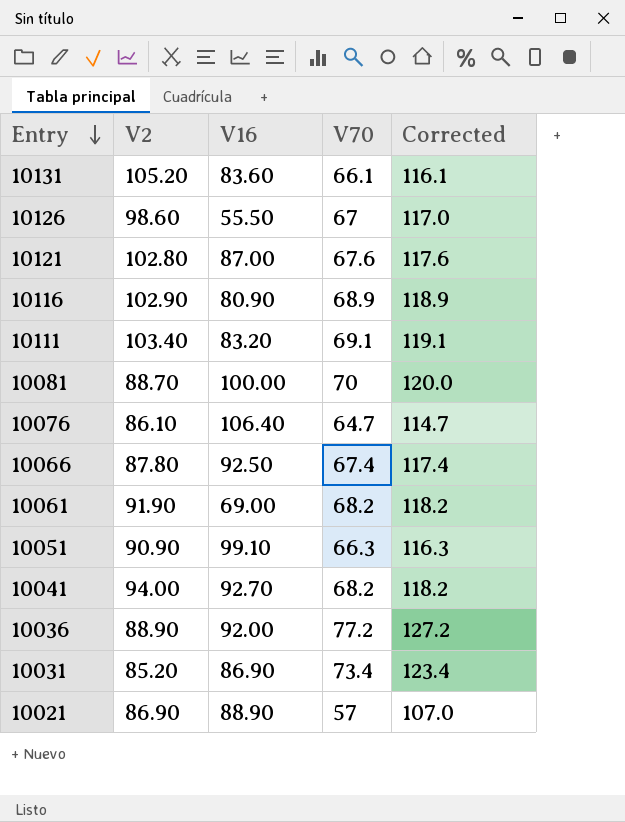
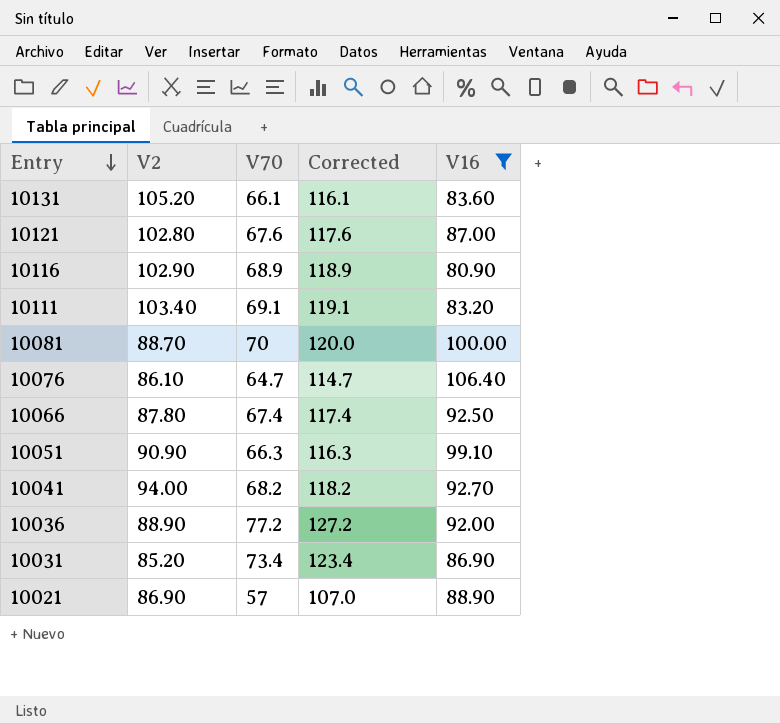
filter: none -> V16 >= 80.90
column V16 | position: 3 -> 5

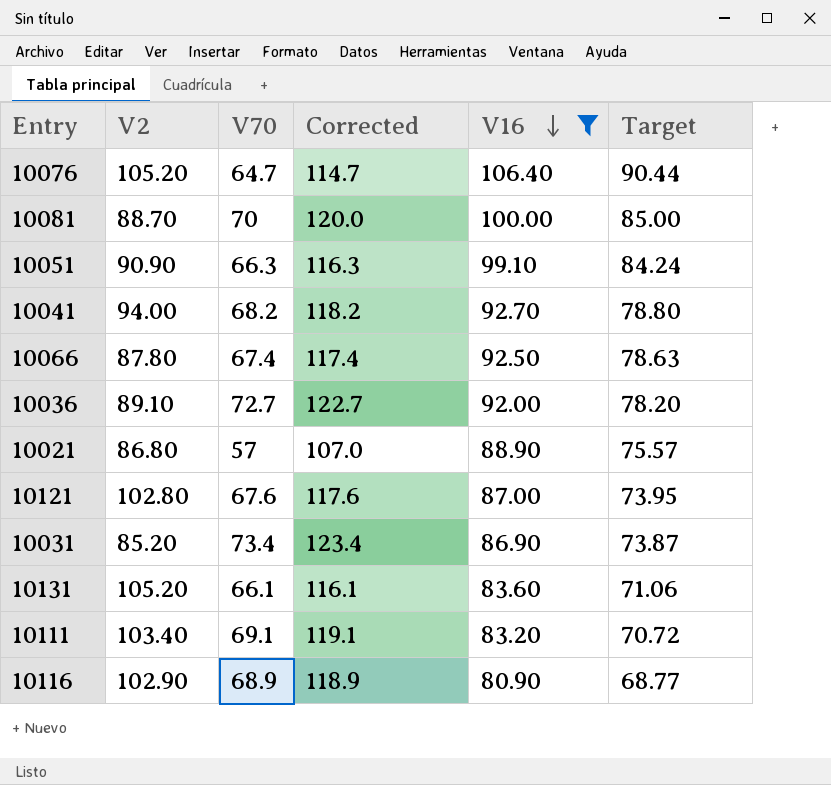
row order: Entry descending -> V16 descending
column Target | formula: none -> [V16] * 0.85
10076 | V2: 86.10 -> 105.20
10036 | V2: 88.90 -> 89.10
10036 | V70: 77.2 -> 72.7
10036 | Corrected: 127.2 -> 122.7
10021 | V2: 86.90 -> 86.80

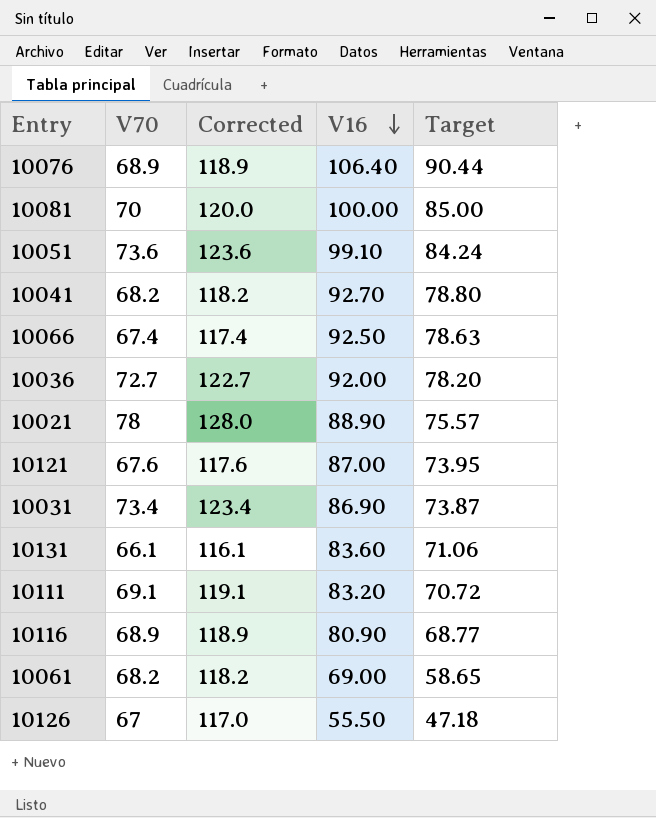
filter: V16 >= 80.90 -> none
column V2 | position: 2 -> none
10076 | V70: 64.7 -> 68.9
10076 | Corrected: 114.7 -> 118.9
10051 | V70: 66.3 -> 73.6
10051 | Corrected: 116.3 -> 123.6
10021 | V70: 57 -> 78
10021 | Corrected: 107.0 -> 128.0

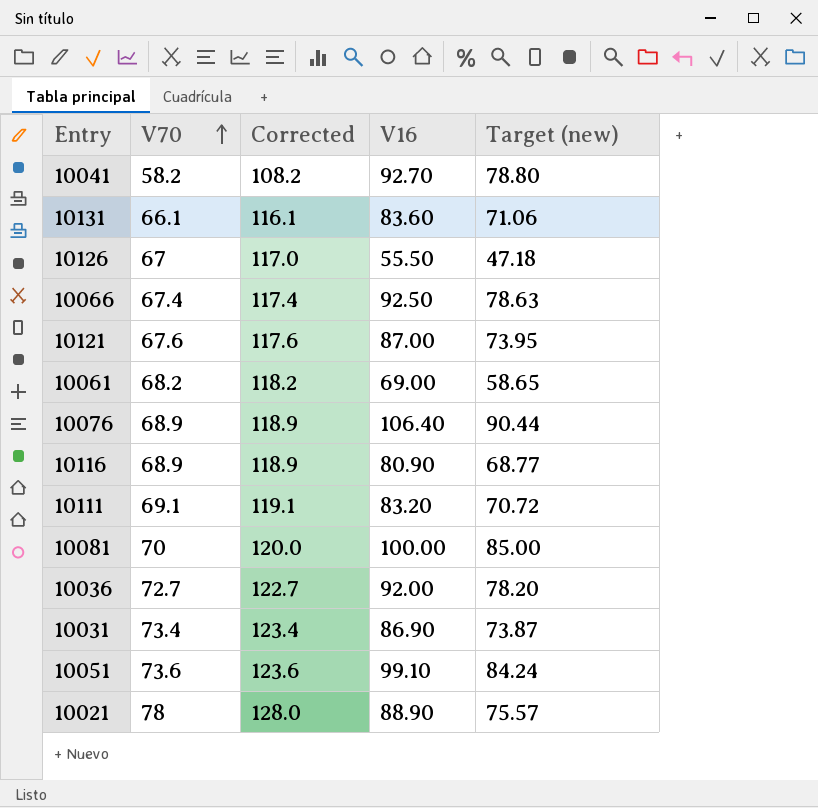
row order: V16 descending -> V70 ascending
column name: Target -> Target (new)
10041 | V70: 68.2 -> 58.2
10041 | Corrected: 118.2 -> 108.2

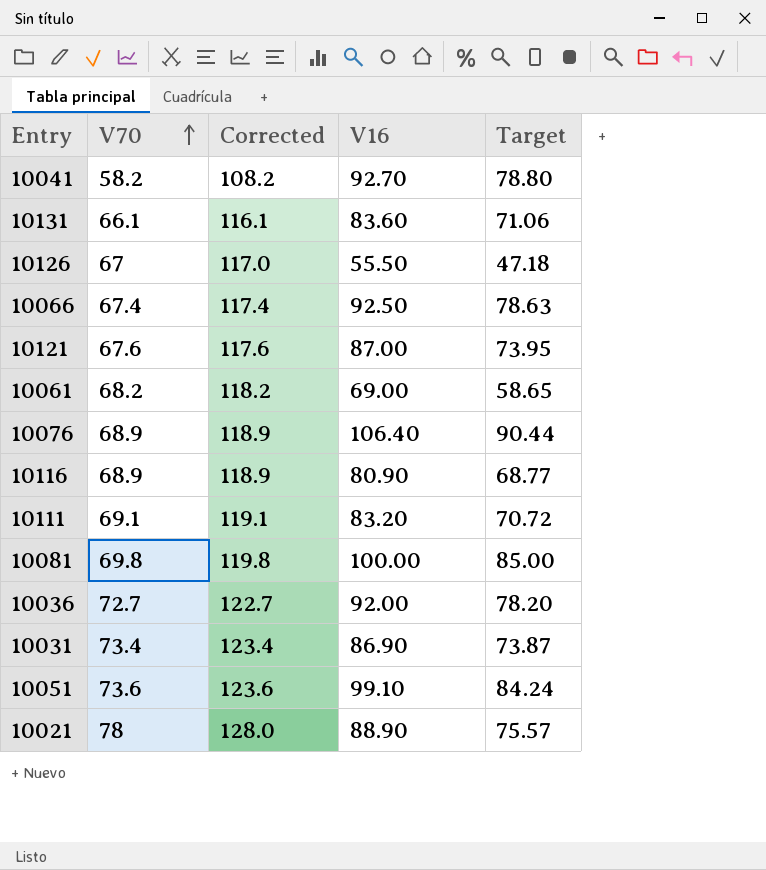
column name: Target (new) -> Target
10081 | V70: 70 -> 69.8
10081 | Corrected: 120.0 -> 119.8

